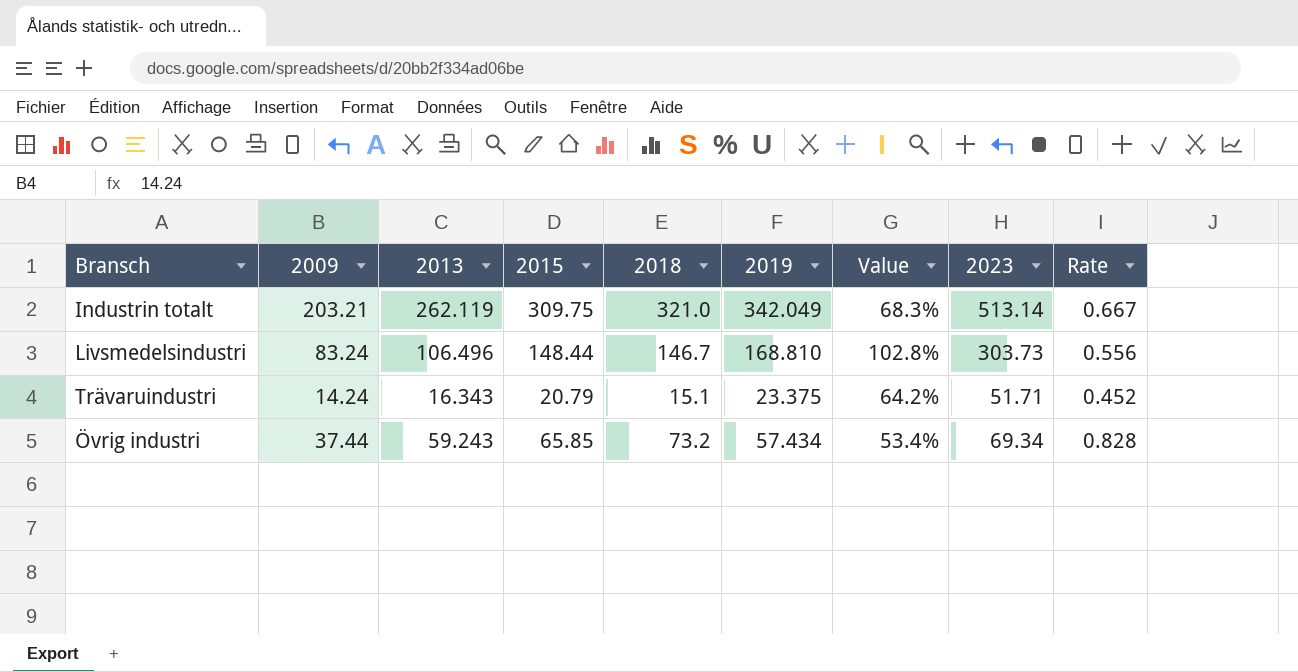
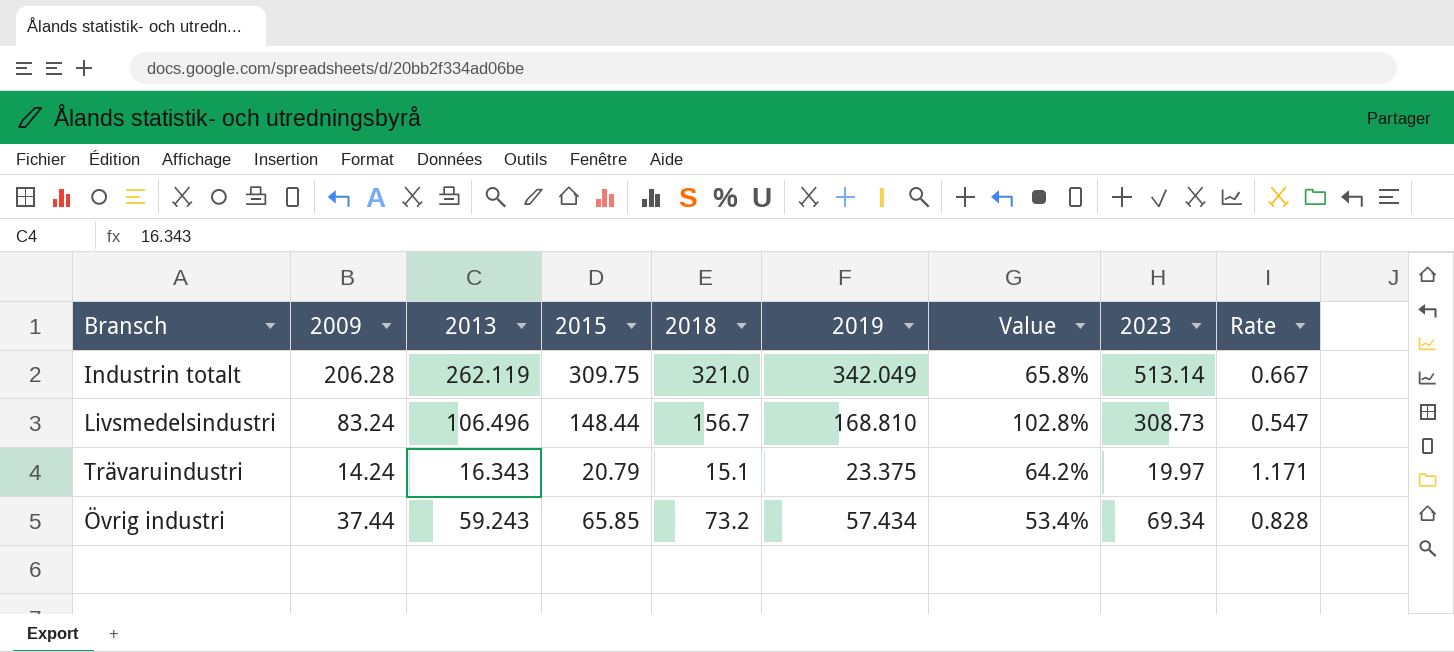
Industrin totalt | 2009: 203.21 -> 206.28
Industrin totalt | Value: 68.3% -> 65.8%
Livsmedelsindustri | 2018: 146.7 -> 156.7
Livsmedelsindustri | 2023: 303.73 -> 308.73
Livsmedelsindustri | Rate: 0.556 -> 0.547
Trävaruindustri | 2023: 51.71 -> 19.97
Trävaruindustri | Rate: 0.452 -> 1.171

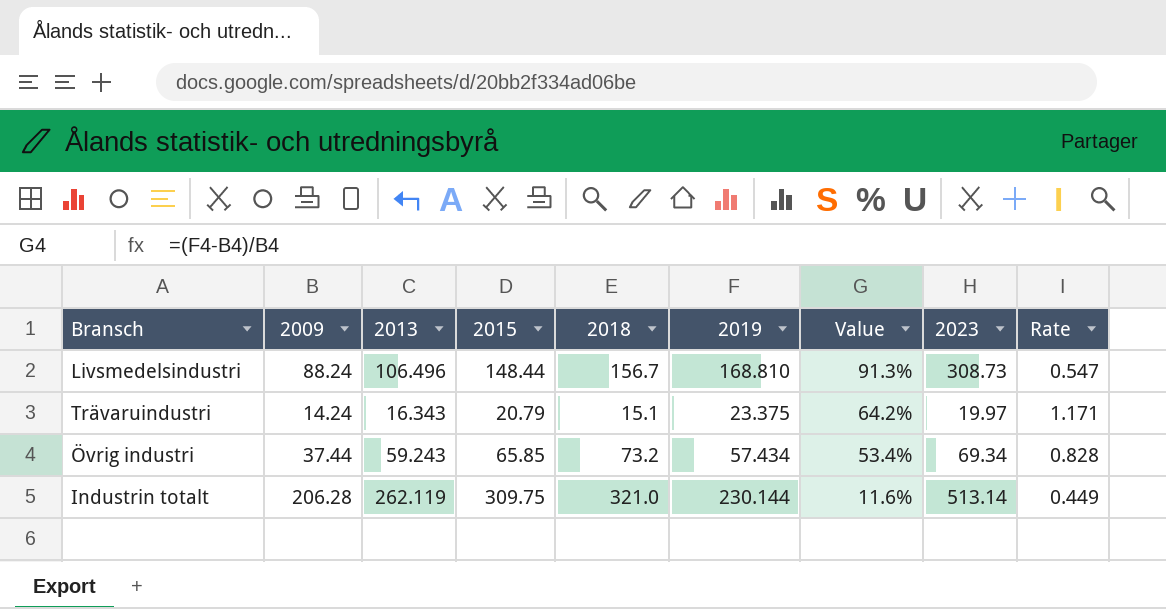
row order: none -> Value descending
Livsmedelsindustri | 2009: 83.24 -> 88.24
Livsmedelsindustri | Value: 102.8% -> 91.3%
Industrin totalt | 2019: 342.049 -> 230.144
Industrin totalt | Value: 65.8% -> 11.6%
Industrin totalt | Rate: 0.667 -> 0.449

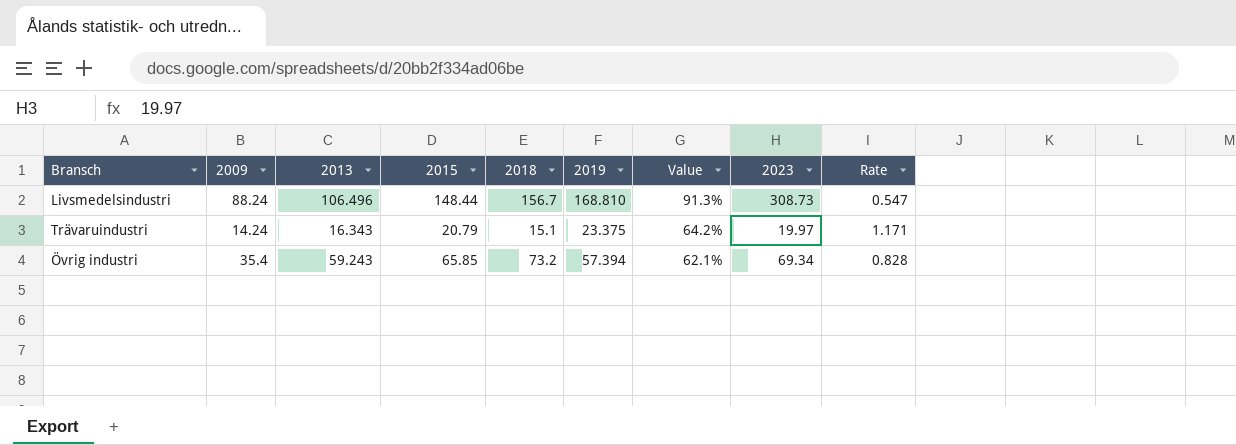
row Industrin totalt: 206.28 | 262.119 | 309.75 | 321.0 | 230.144 | 11.6% | 513.14 | 0.449 -> none
Övrig industri | 2009: 37.44 -> 35.4
Övrig industri | 2019: 57.434 -> 57.394
Övrig industri | Value: 53.4% -> 62.1%

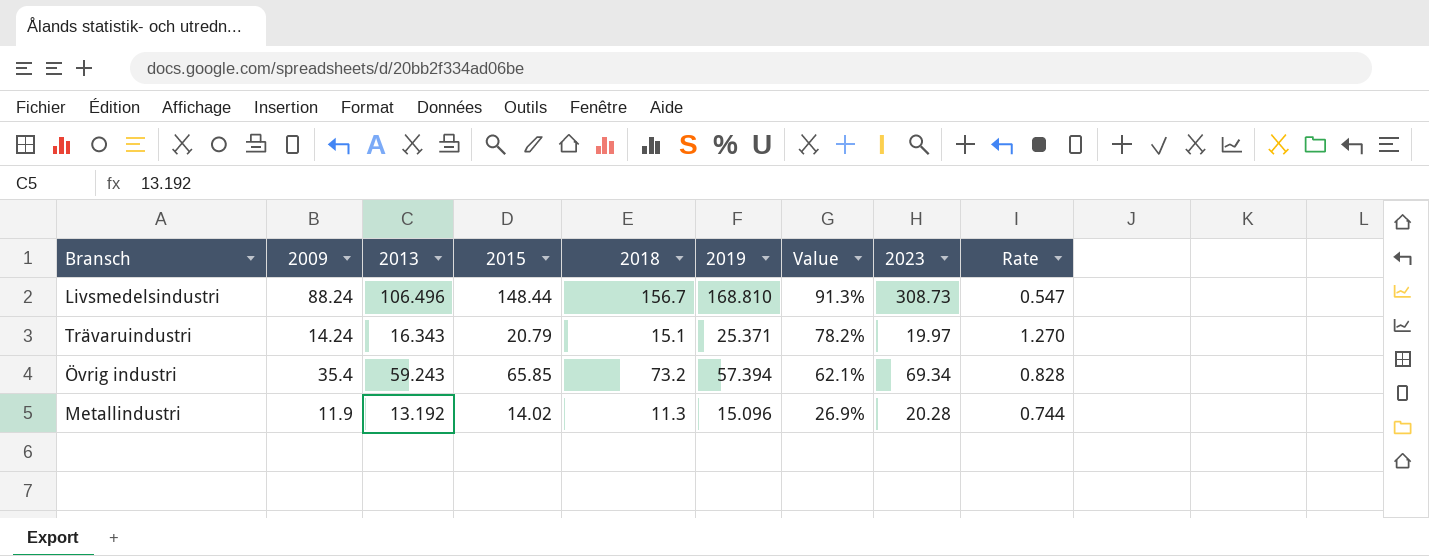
Trävaruindustri | 2019: 23.375 -> 25.371
Trävaruindustri | Value: 64.2% -> 78.2%
Trävaruindustri | Rate: 1.171 -> 1.270
row Metallindustri: none -> 11.9 | 13.192 | 14.02 | 11.3 | 15.096 | 26.9% | 20.28 | 0.744

